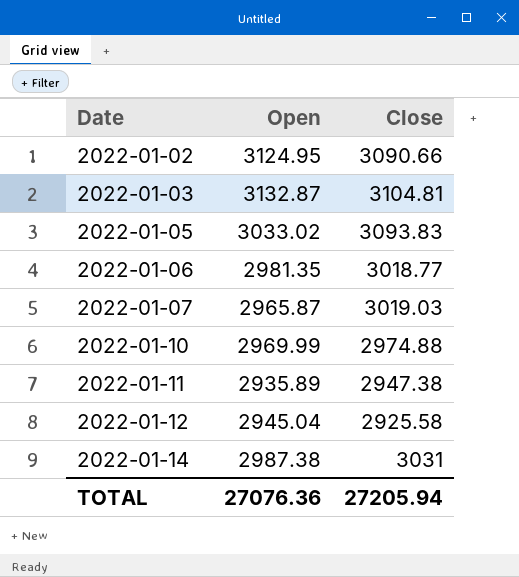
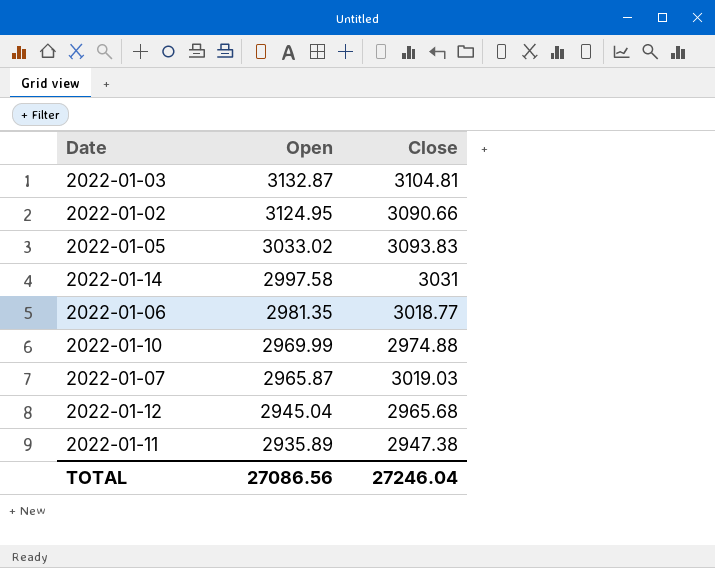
row order: Date ascending -> Open descending
2022-01-14 | Open: 2987.38 -> 2997.58
2022-01-12 | Close: 2925.58 -> 2965.68
TOTAL | Open: 27076.36 -> 27086.56
TOTAL | Close: 27205.94 -> 27246.04

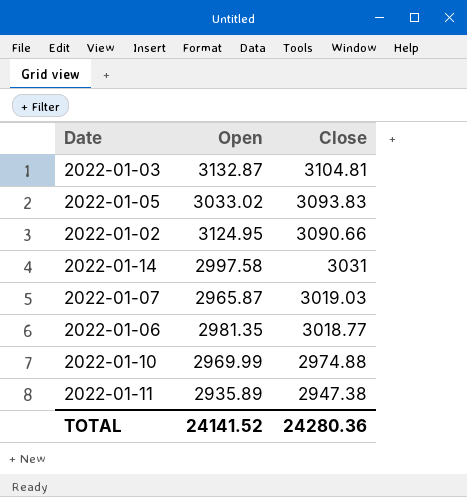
row order: Open descending -> Close descending
row 2022-01-12: 2945.04 | 2965.68 -> none
TOTAL | Open: 27086.56 -> 24141.52
TOTAL | Close: 27246.04 -> 24280.36

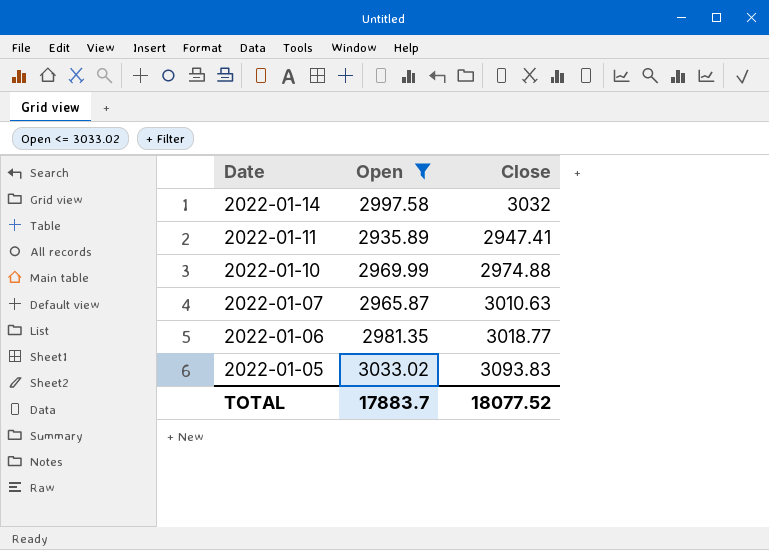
filter: none -> Open <= 3033.02
row order: Close descending -> Date descending
2022-01-14 | Close: 3031 -> 3032
2022-01-11 | Close: 2947.38 -> 2947.41
2022-01-07 | Close: 3019.03 -> 3010.63
TOTAL | Open: 24141.52 -> 17883.7
TOTAL | Close: 24280.36 -> 18077.52

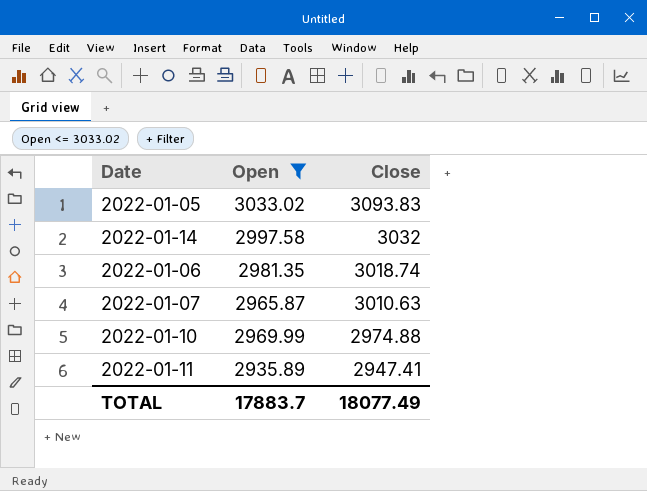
row order: Date descending -> Close descending
2022-01-06 | Close: 3018.77 -> 3018.74
TOTAL | Close: 18077.52 -> 18077.49

